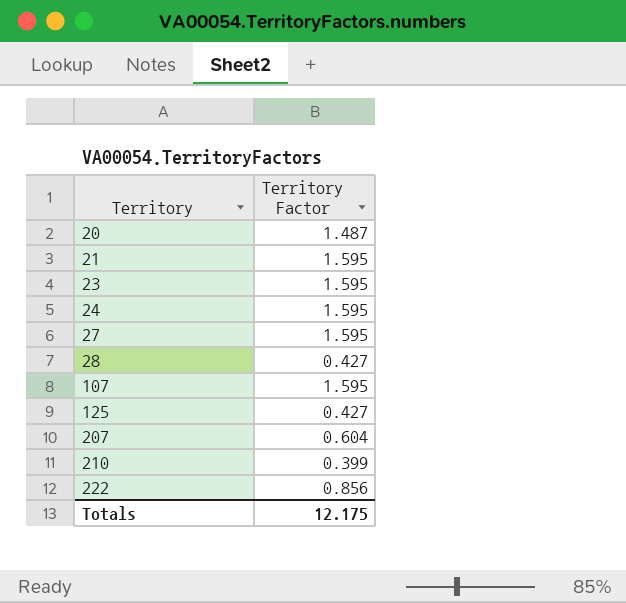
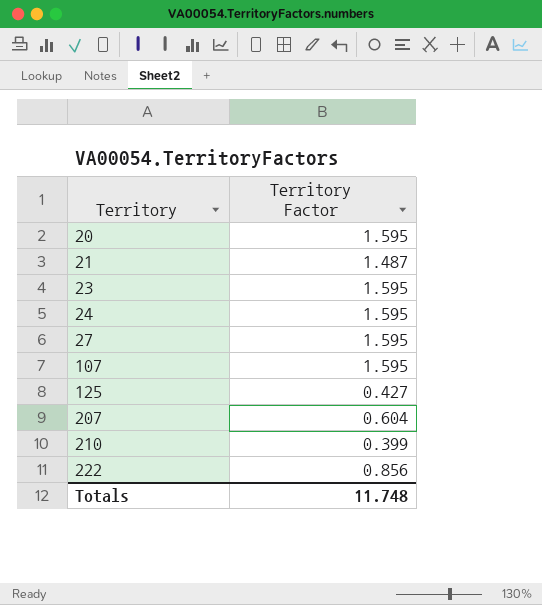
row 28: 0.427 -> none
20 | Territory Factor: 1.487 -> 1.595
21 | Territory Factor: 1.595 -> 1.487
Totals | Territory Factor: 12.175 -> 11.748

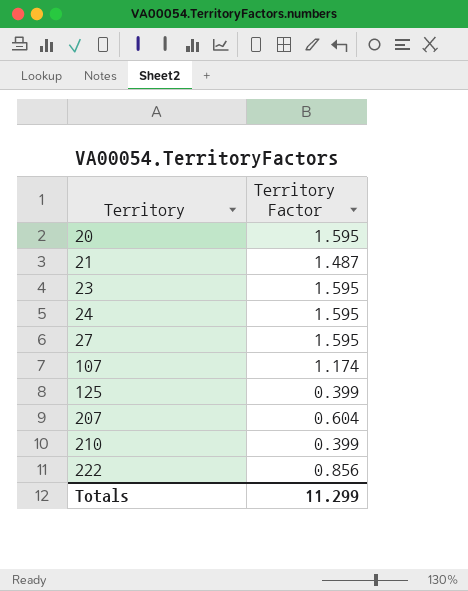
107 | Territory Factor: 1.595 -> 1.174
125 | Territory Factor: 0.427 -> 0.399
Totals | Territory Factor: 11.748 -> 11.299

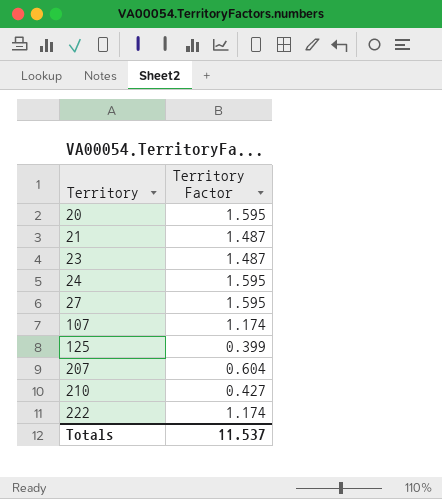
23 | Territory Factor: 1.595 -> 1.487
210 | Territory Factor: 0.399 -> 0.427
222 | Territory Factor: 0.856 -> 1.174
Totals | Territory Factor: 11.299 -> 11.537

